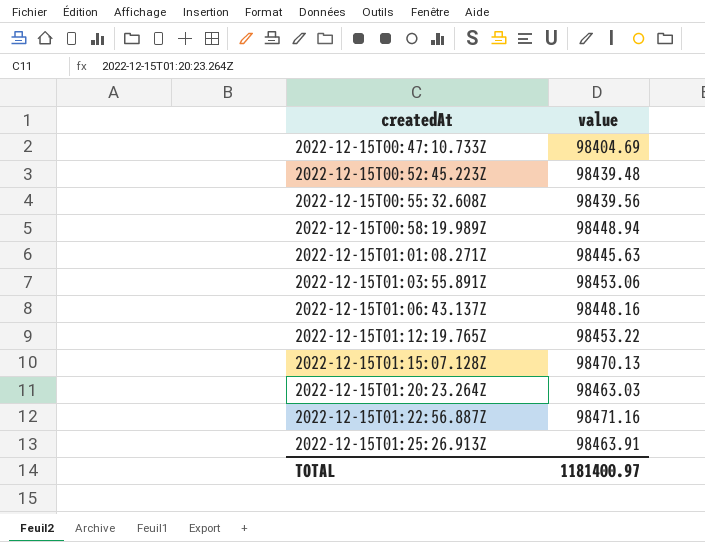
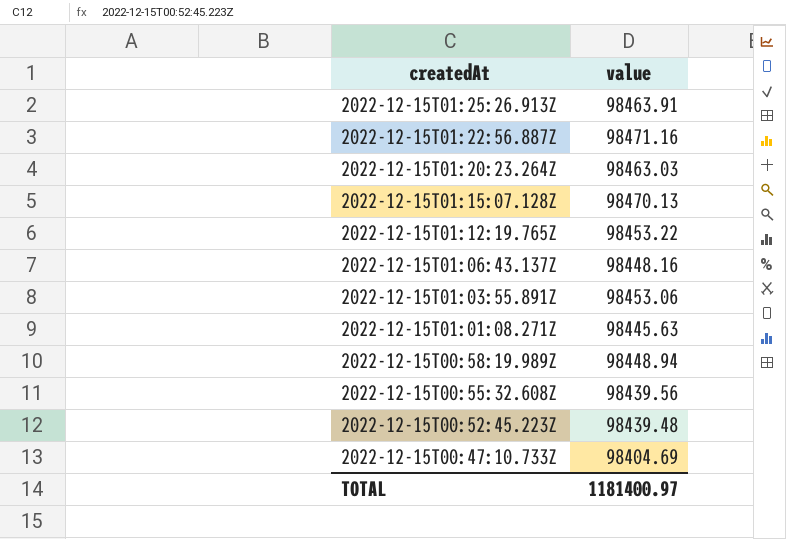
row order: createdAt ascending -> createdAt descending

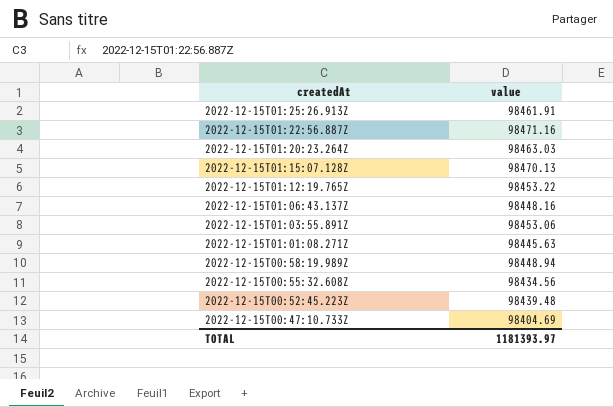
2022-12-15T01:25:26.913Z | value: 98463.91 -> 98461.91
2022-12-15T00:55:32.608Z | value: 98439.56 -> 98434.56
TOTAL | value: 1181400.97 -> 1181393.97

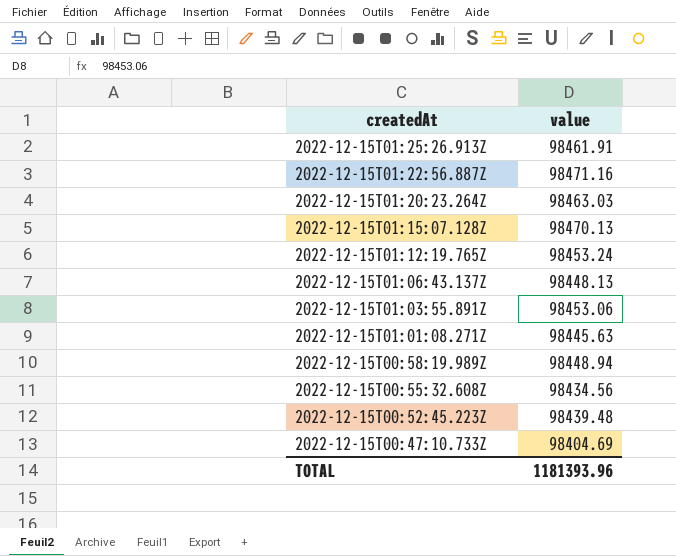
2022-12-15T01:12:19.765Z | value: 98453.22 -> 98453.24
2022-12-15T01:06:43.137Z | value: 98448.16 -> 98448.13
TOTAL | value: 1181393.97 -> 1181393.96

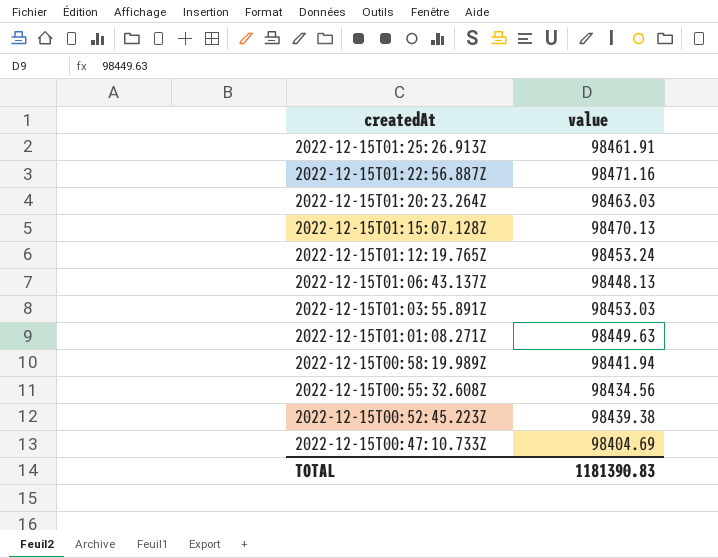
2022-12-15T01:03:55.891Z | value: 98453.06 -> 98453.03
2022-12-15T01:01:08.271Z | value: 98445.63 -> 98449.63
2022-12-15T00:58:19.989Z | value: 98448.94 -> 98441.94
2022-12-15T00:52:45.223Z | value: 98439.48 -> 98439.38
TOTAL | value: 1181393.96 -> 1181390.83

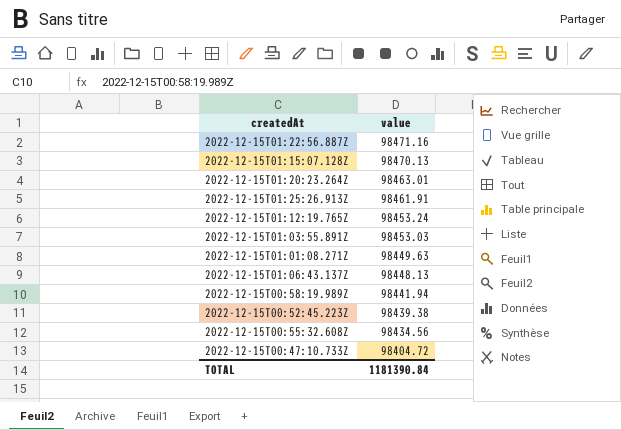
row order: createdAt descending -> value descending
2022-12-15T01:20:23.264Z | value: 98463.03 -> 98463.01
2022-12-15T00:47:10.733Z | value: 98404.69 -> 98404.72
TOTAL | value: 1181390.83 -> 1181390.84

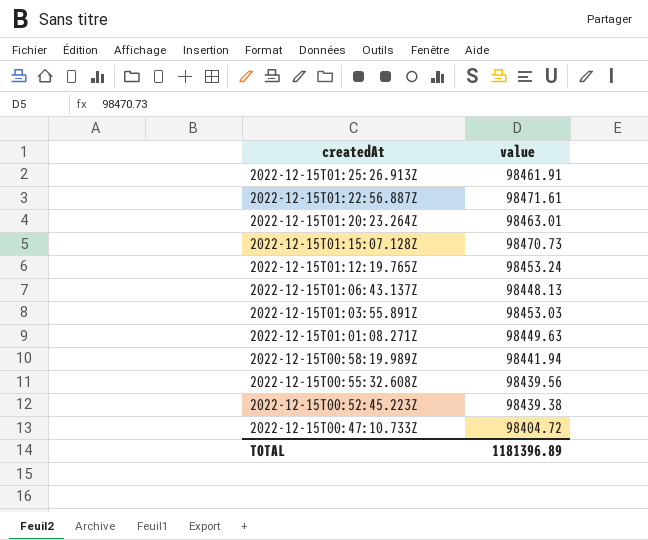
row order: value descending -> createdAt descending
2022-12-15T01:22:56.887Z | value: 98471.16 -> 98471.61
2022-12-15T01:15:07.128Z | value: 98470.13 -> 98470.73
2022-12-15T00:55:32.608Z | value: 98434.56 -> 98439.56
TOTAL | value: 1181390.84 -> 1181396.89

